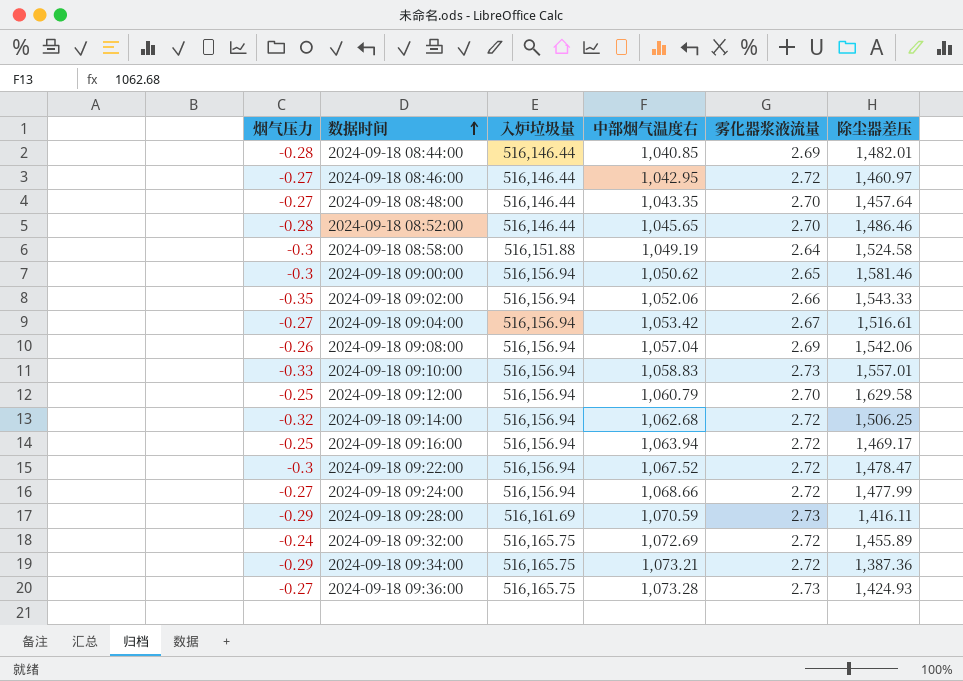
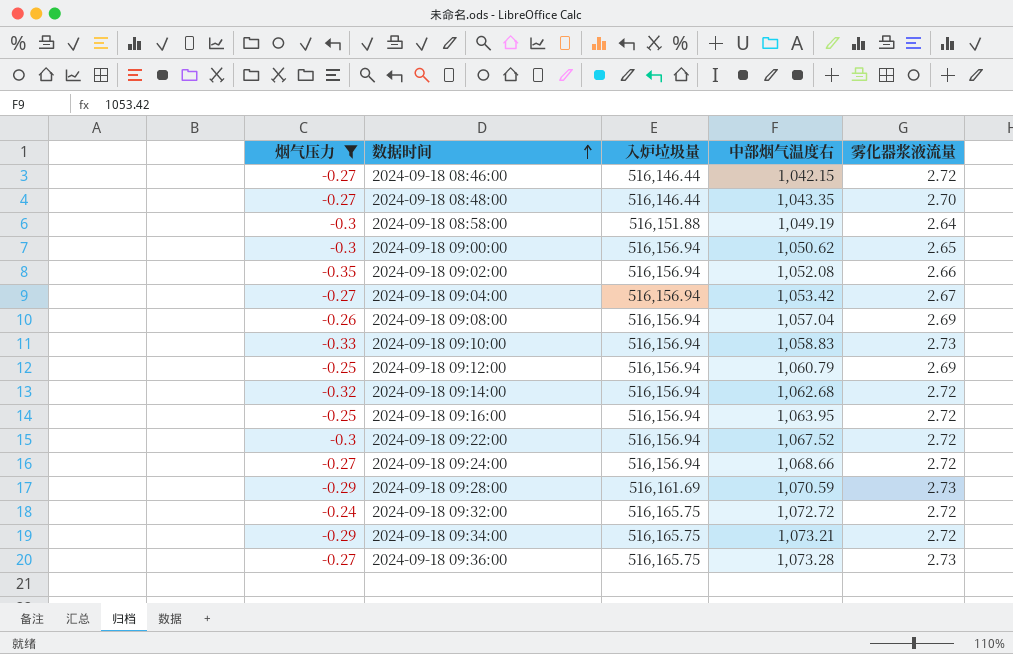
filter: none -> 烟气压力 != -0.28
column 除尘器差压 | position: 6 -> none
2024-09-18 08:46:00 | 中部烟气温度右: 1,042.95 -> 1,042.15
2024-09-18 09:02:00 | 中部烟气温度右: 1,052.06 -> 1,052.08
2024-09-18 09:12:00 | 雾化器浆液流量: 2.70 -> 2.69
2024-09-18 09:16:00 | 中部烟气温度右: 1,063.94 -> 1,063.95
2024-09-18 09:32:00 | 中部烟气温度右: 1,072.69 -> 1,072.72

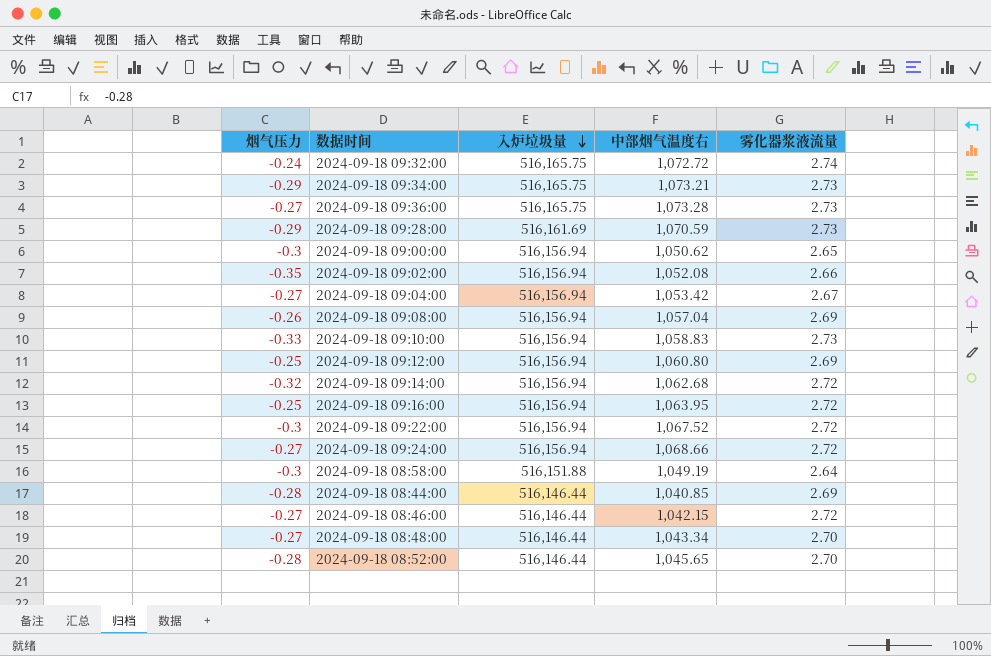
filter: 烟气压力 != -0.28 -> none
row order: 数据时间 ascending -> 入炉垃圾量 descending
2024-09-18 09:32:00 | 雾化器浆液流量: 2.72 -> 2.74
2024-09-18 09:34:00 | 雾化器浆液流量: 2.72 -> 2.73
2024-09-18 09:12:00 | 中部烟气温度右: 1,060.79 -> 1,060.80
2024-09-18 08:48:00 | 中部烟气温度右: 1,043.35 -> 1,043.34

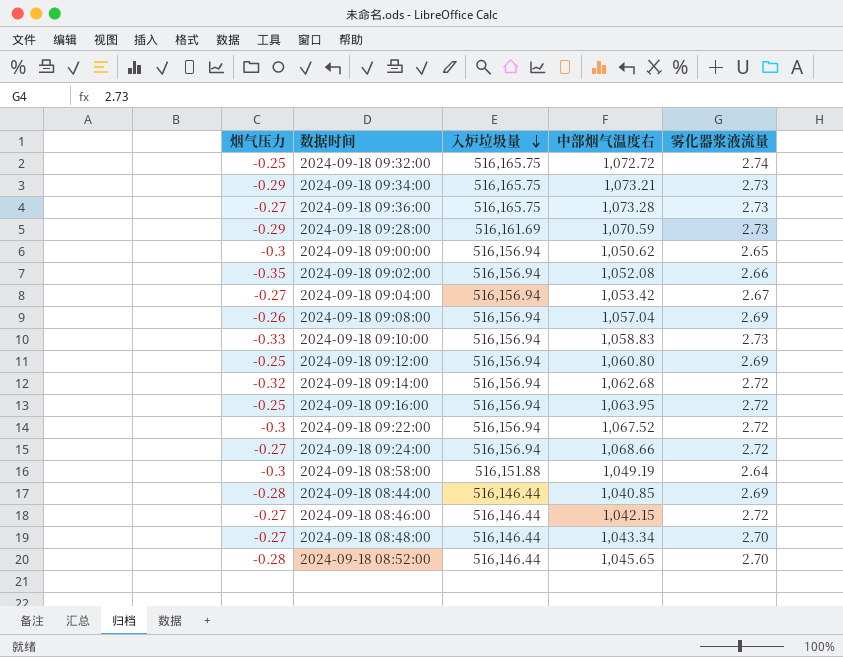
2024-09-18 09:32:00 | 烟气压力: -0.24 -> -0.25

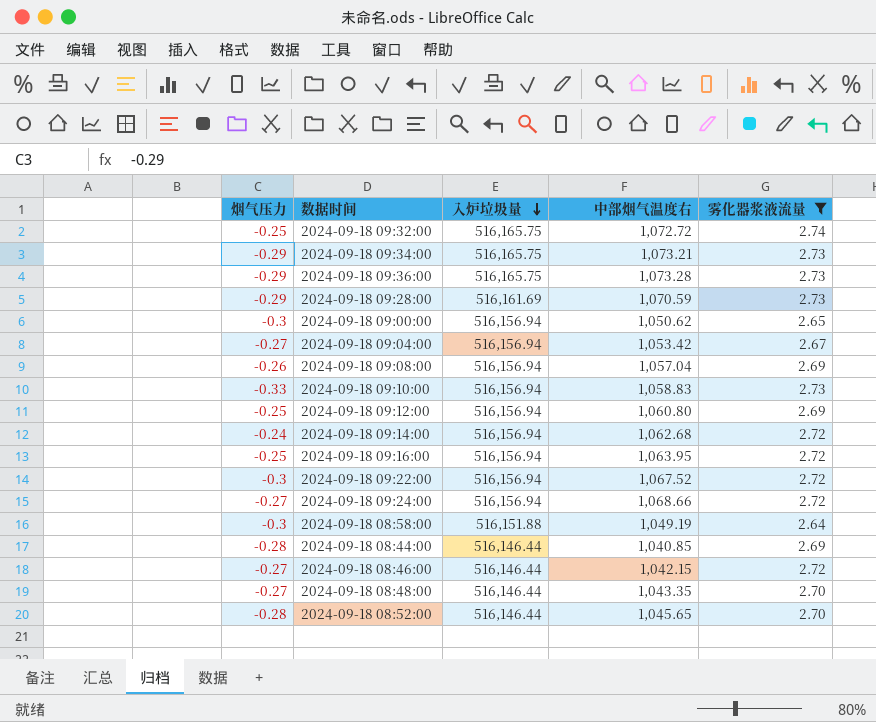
filter: none -> 雾化器浆液流量 != 2.66
2024-09-18 09:36:00 | 烟气压力: -0.27 -> -0.29
2024-09-18 09:14:00 | 烟气压力: -0.32 -> -0.24
2024-09-18 08:48:00 | 中部烟气温度右: 1,043.34 -> 1,043.35

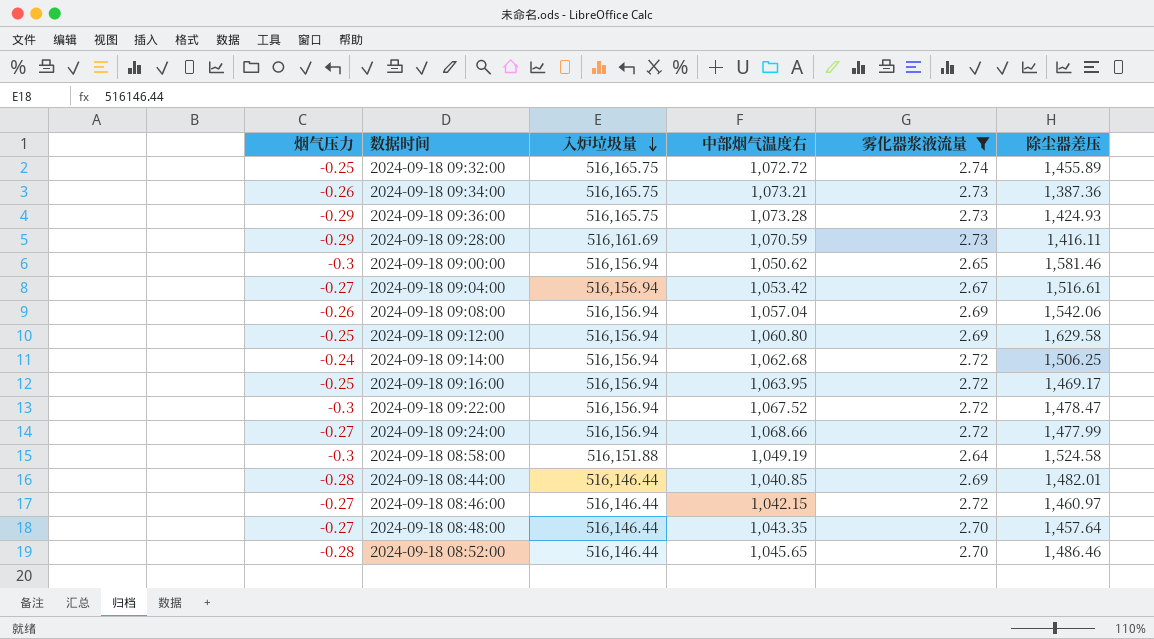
column 除尘器差压 | position: none -> 6
row 2024-09-18 09:10:00: -0.33 | 516,156.94 | 1,058.83 | 2.73 -> none
2024-09-18 09:34:00 | 烟气压力: -0.29 -> -0.26

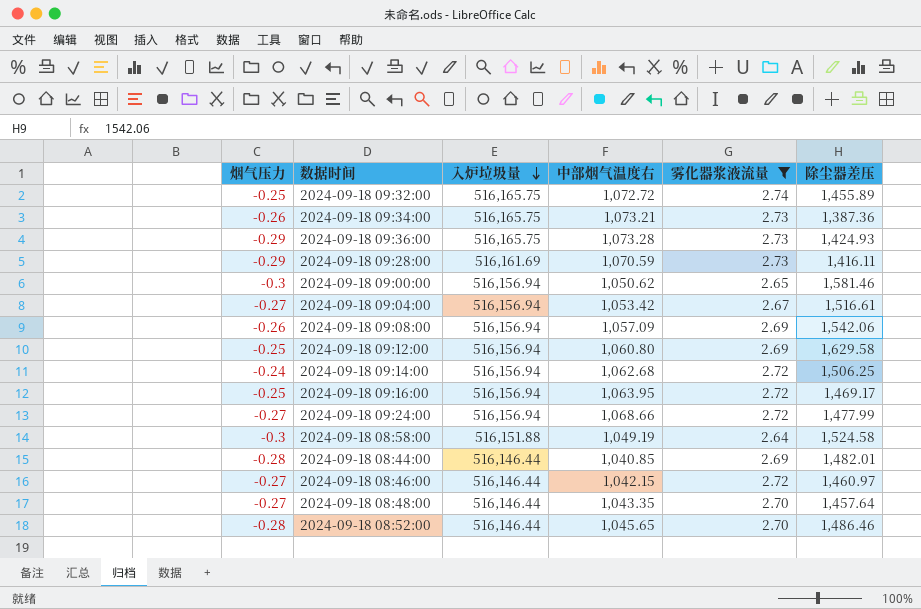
row 2024-09-18 09:22:00: -0.3 | 516,156.94 | 1,067.52 | 2.72 | 1,478.47 -> none
2024-09-18 09:08:00 | 中部烟气温度右: 1,057.04 -> 1,057.09

